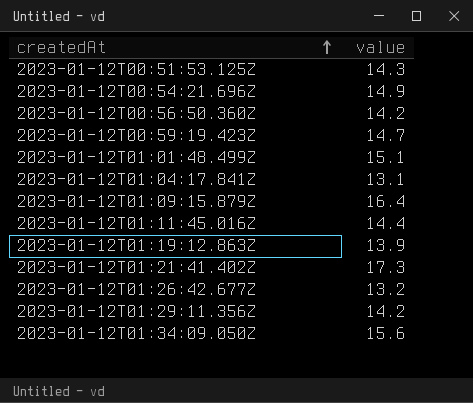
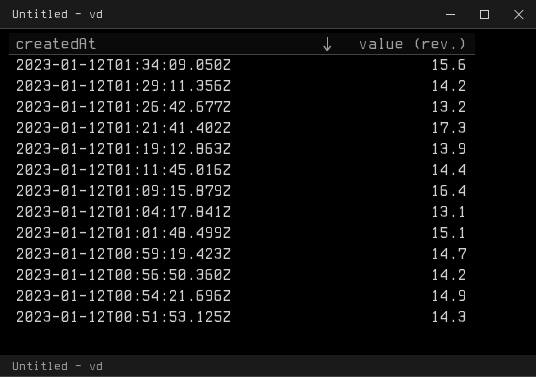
row order: createdAt ascending -> createdAt descending
column name: value -> value (rev.)

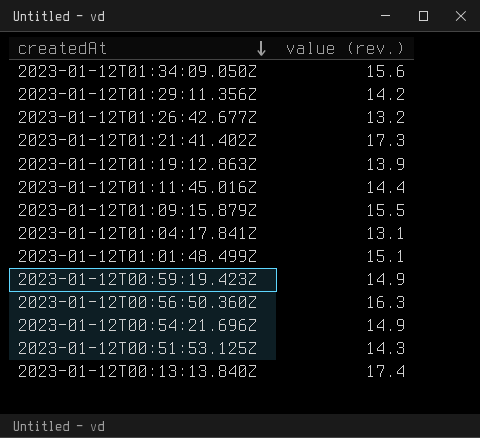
2023-01-12T01:09:15.879Z | value (rev.): 16.4 -> 15.5
2023-01-12T00:59:19.423Z | value (rev.): 14.7 -> 14.9
2023-01-12T00:56:50.360Z | value (rev.): 14.2 -> 16.3
row 2023-01-12T00:13:13.840Z: none -> 17.4

